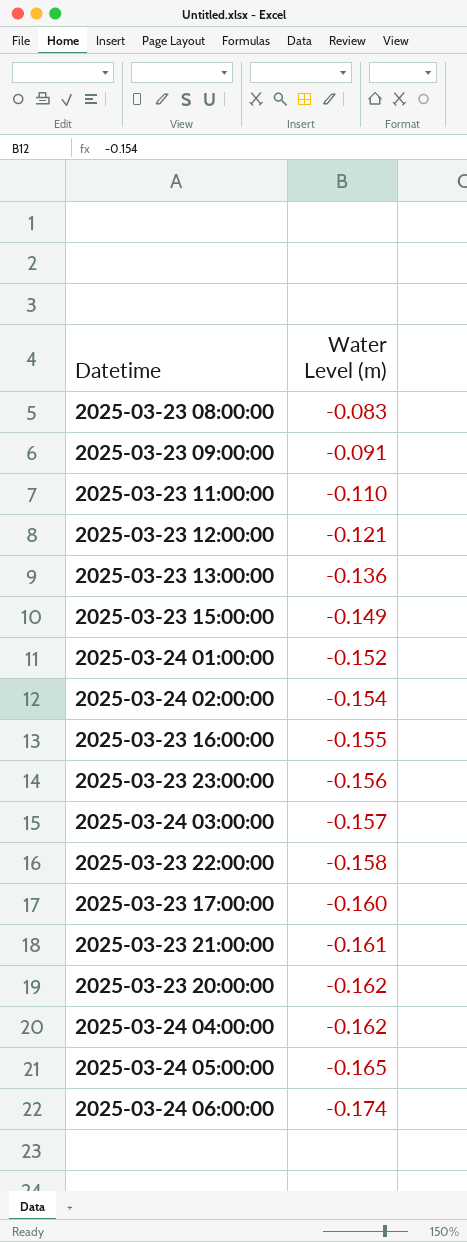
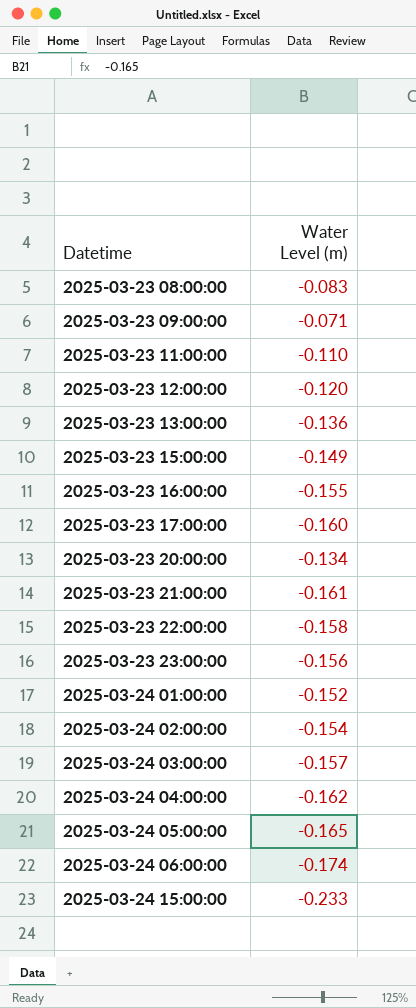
row order: Water Level (m) descending -> Datetime ascending
2025-03-23 09:00:00 | Water Level (m): -0.091 -> -0.071
2025-03-23 12:00:00 | Water Level (m): -0.121 -> -0.120
2025-03-23 20:00:00 | Water Level (m): -0.162 -> -0.134
row 2025-03-24 15:00:00: none -> -0.233

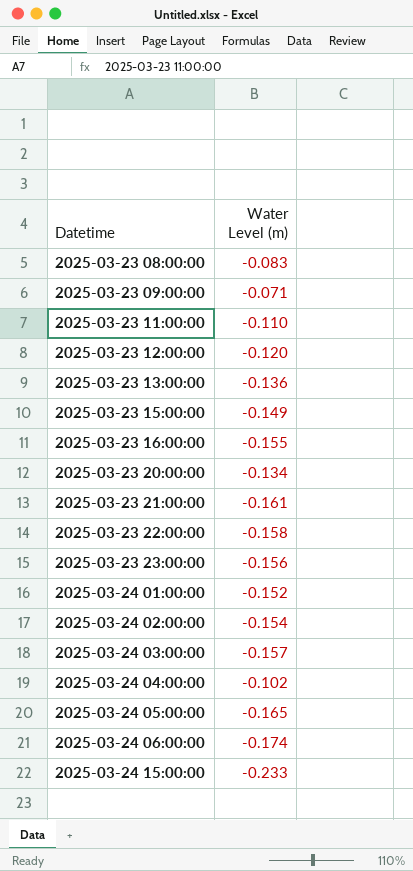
row 2025-03-23 17:00:00: -0.160 -> none
2025-03-24 04:00:00 | Water Level (m): -0.162 -> -0.102

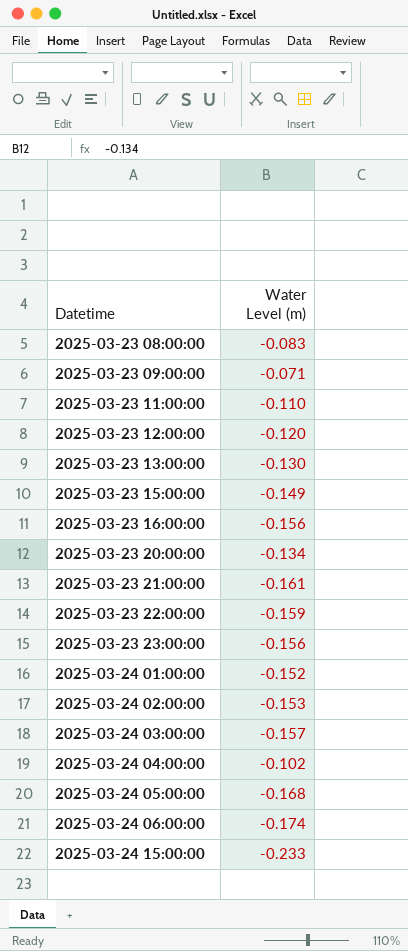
2025-03-23 13:00:00 | Water Level (m): -0.136 -> -0.130
2025-03-23 16:00:00 | Water Level (m): -0.155 -> -0.156
2025-03-23 22:00:00 | Water Level (m): -0.158 -> -0.159
2025-03-24 02:00:00 | Water Level (m): -0.154 -> -0.153
2025-03-24 05:00:00 | Water Level (m): -0.165 -> -0.168

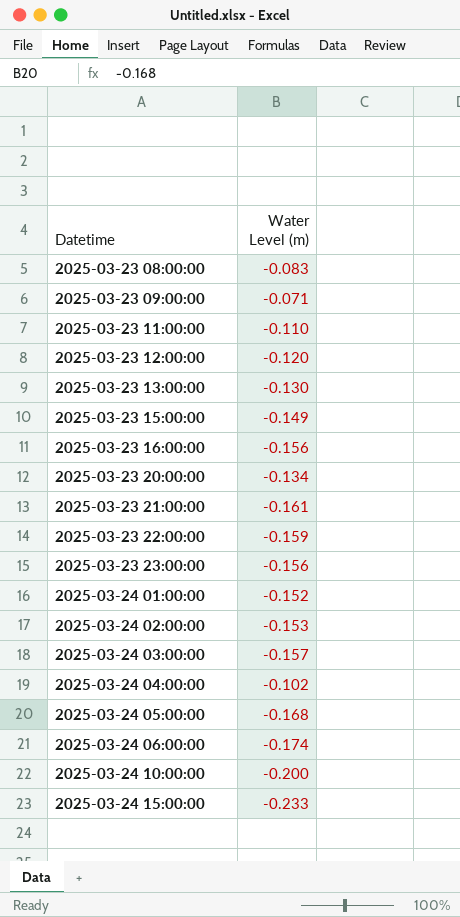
row 2025-03-24 10:00:00: none -> -0.200

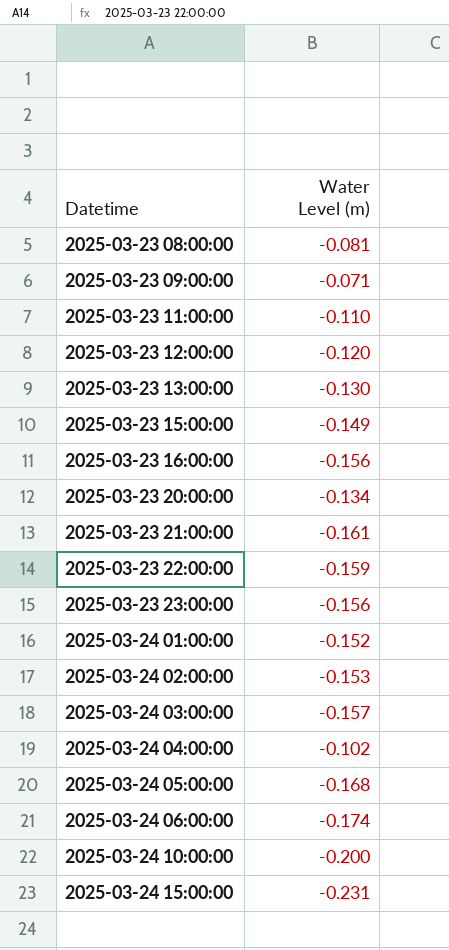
2025-03-23 08:00:00 | Water Level (m): -0.083 -> -0.081
2025-03-24 15:00:00 | Water Level (m): -0.233 -> -0.231

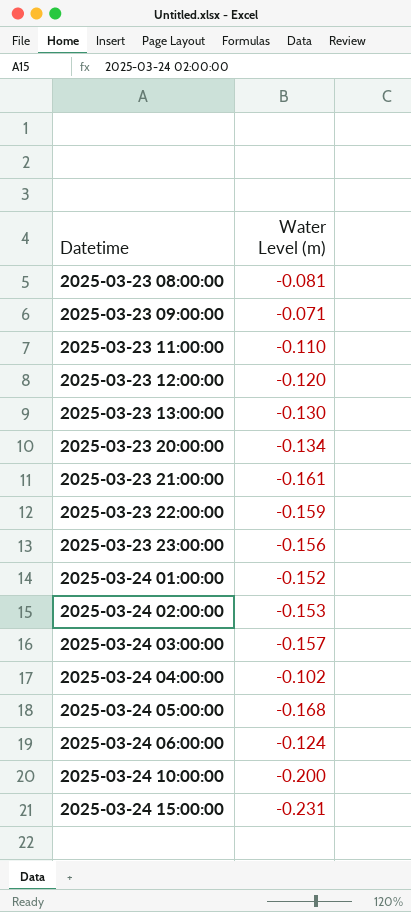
row 2025-03-23 15:00:00: -0.149 -> none
row 2025-03-23 16:00:00: -0.156 -> none
2025-03-24 06:00:00 | Water Level (m): -0.174 -> -0.124

